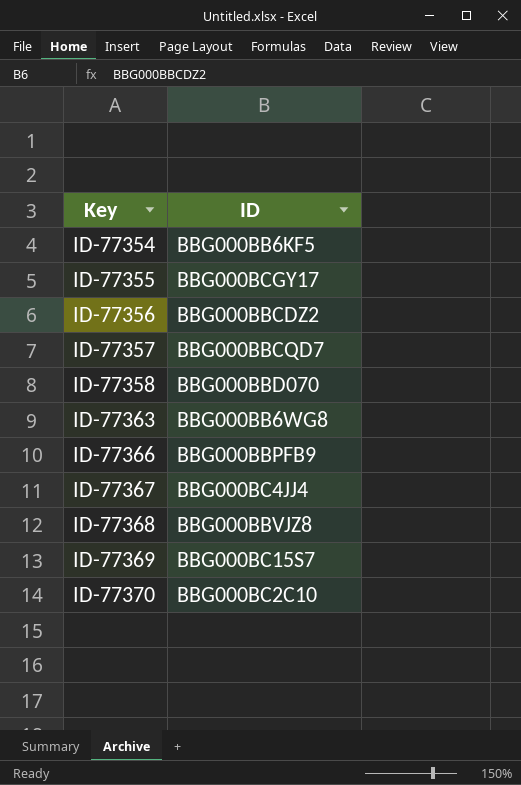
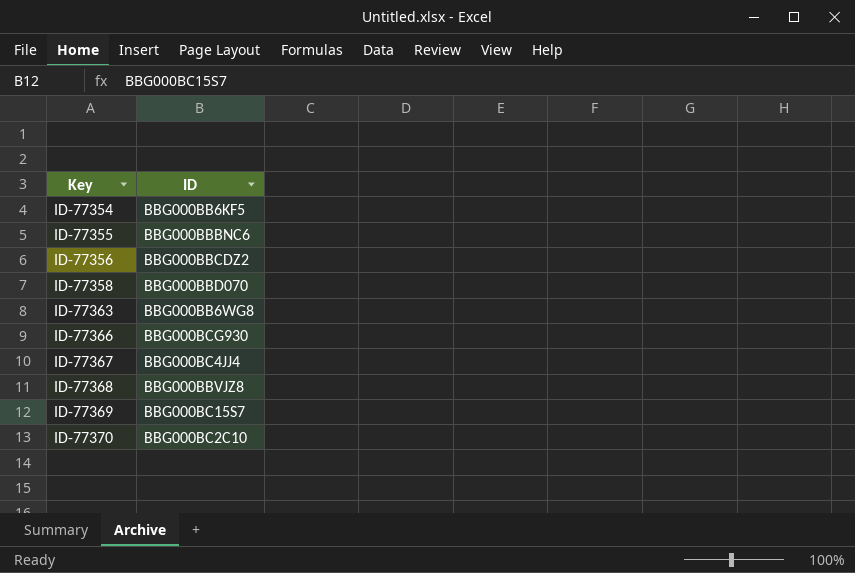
row ID-77357: BBG000BBCQD7 -> none
ID-77355 | ID: BBG000BCGY17 -> BBG000BBBNC6
ID-77366 | ID: BBG000BBPFB9 -> BBG000BCG930

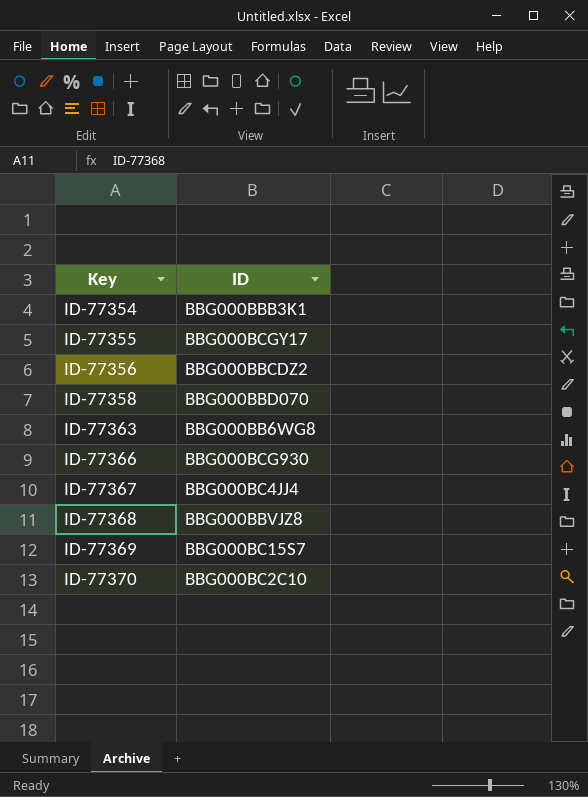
ID-77354 | ID: BBG000BB6KF5 -> BBG000BBB3K1
ID-77355 | ID: BBG000BBBNC6 -> BBG000BCGY17

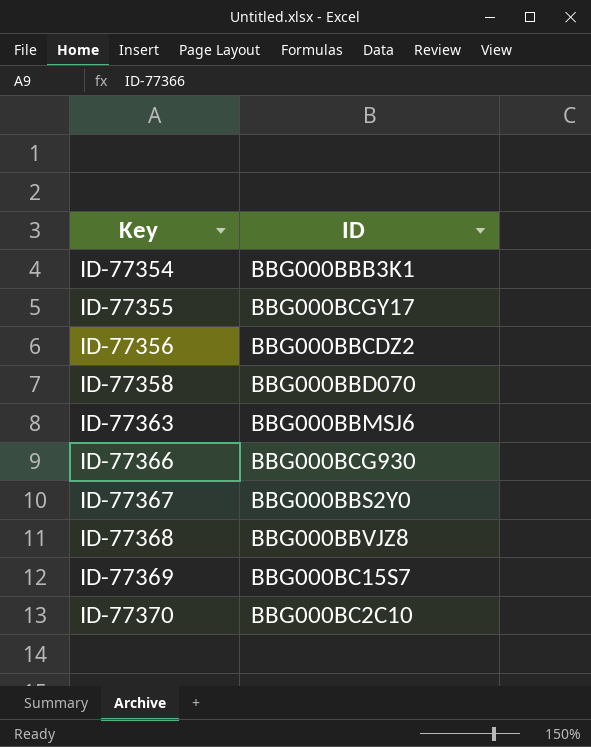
ID-77363 | ID: BBG000BB6WG8 -> BBG000BBMSJ6
ID-77367 | ID: BBG000BC4JJ4 -> BBG000BBS2Y0

